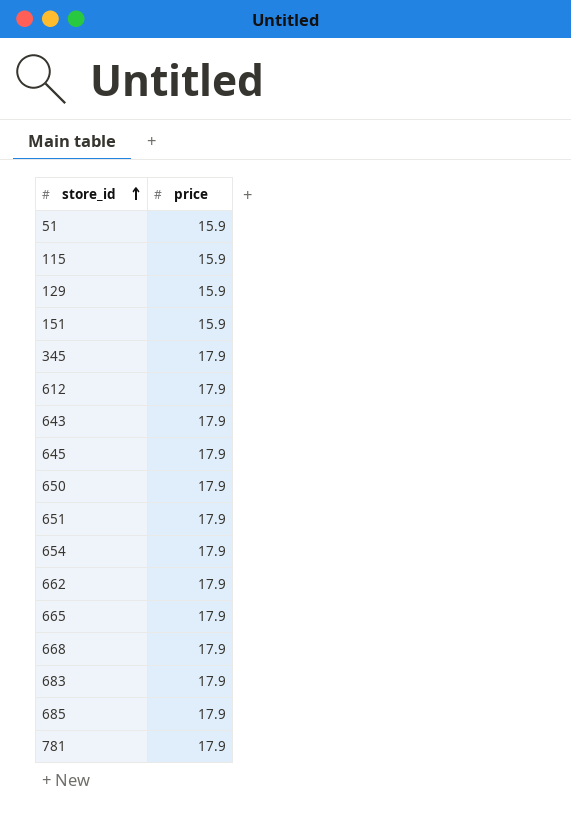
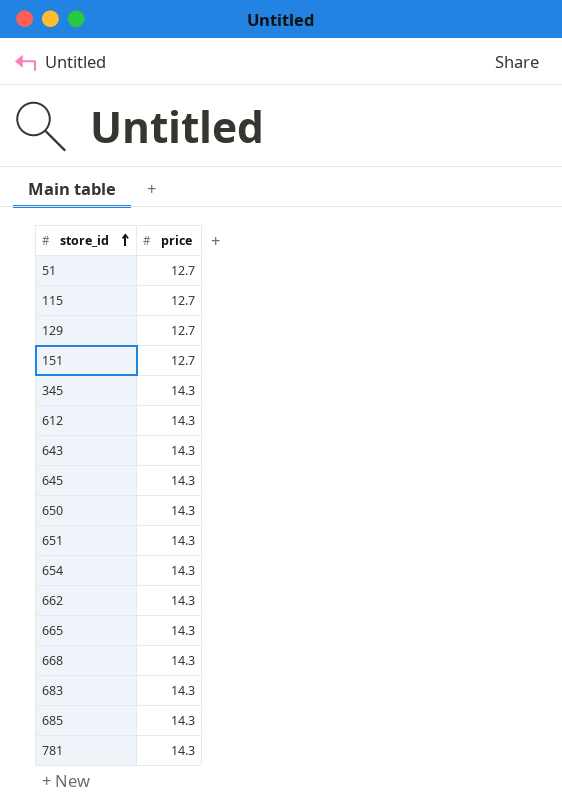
51 | price: 15.9 -> 12.7
115 | price: 15.9 -> 12.7
129 | price: 15.9 -> 12.7
151 | price: 15.9 -> 12.7
345 | price: 17.9 -> 14.3
612 | price: 17.9 -> 14.3
643 | price: 17.9 -> 14.3
645 | price: 17.9 -> 14.3
650 | price: 17.9 -> 14.3
651 | price: 17.9 -> 14.3
654 | price: 17.9 -> 14.3
662 | price: 17.9 -> 14.3
665 | price: 17.9 -> 14.3
668 | price: 17.9 -> 14.3
683 | price: 17.9 -> 14.3
685 | price: 17.9 -> 14.3
781 | price: 17.9 -> 14.3

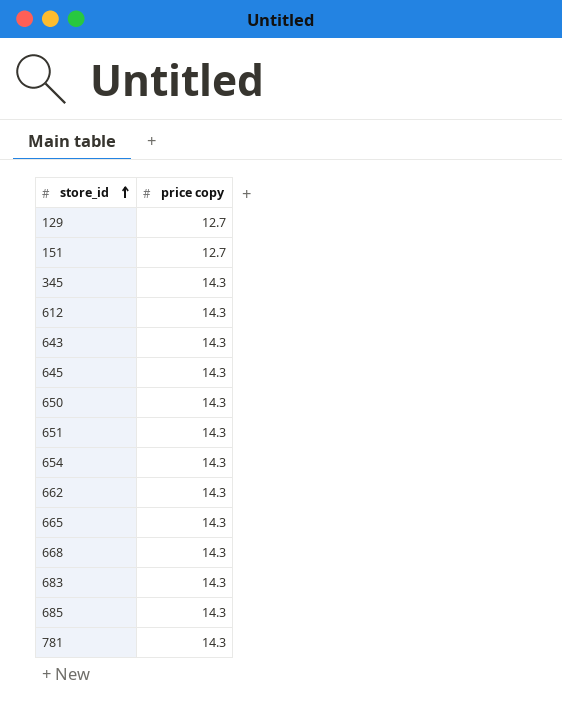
column name: price -> price copy
row 51: 12.7 -> none
row 115: 12.7 -> none

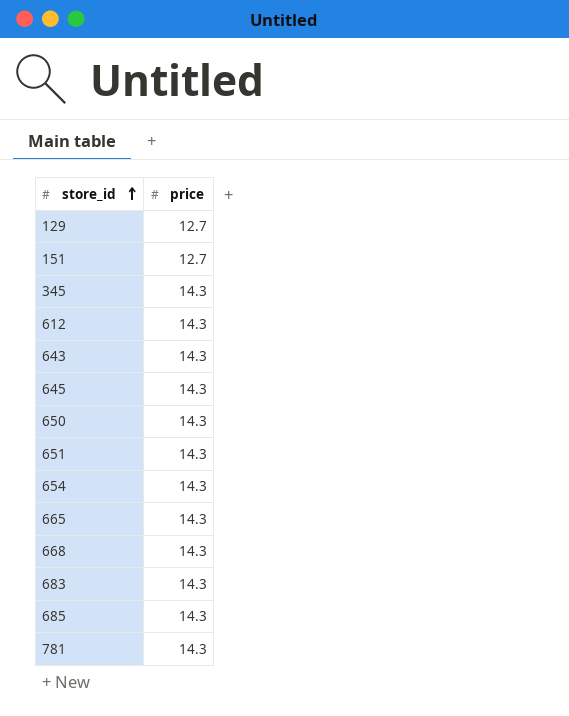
column name: price copy -> price
row 662: 14.3 -> none

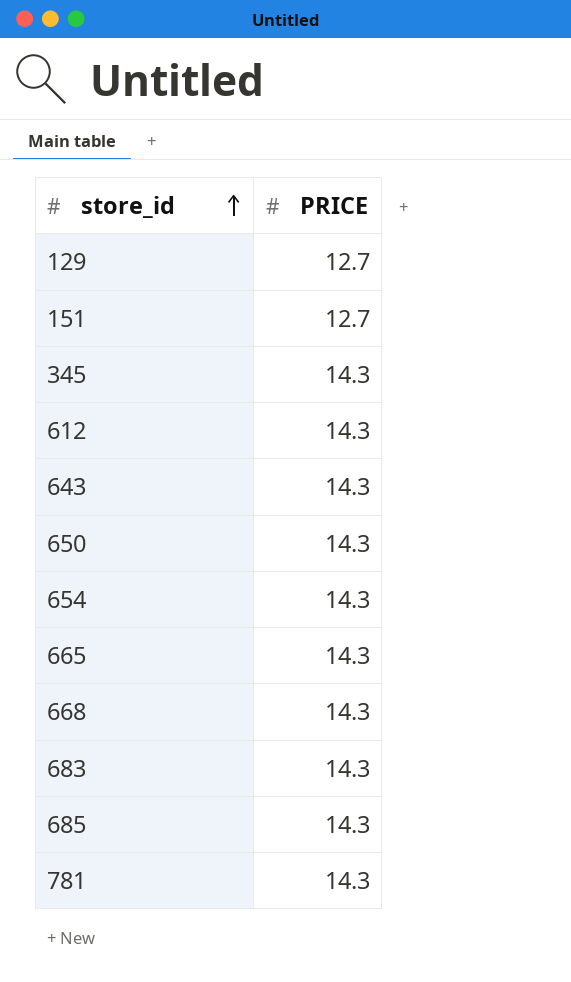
column name: price -> PRICE
row 645: 14.3 -> none
row 651: 14.3 -> none

